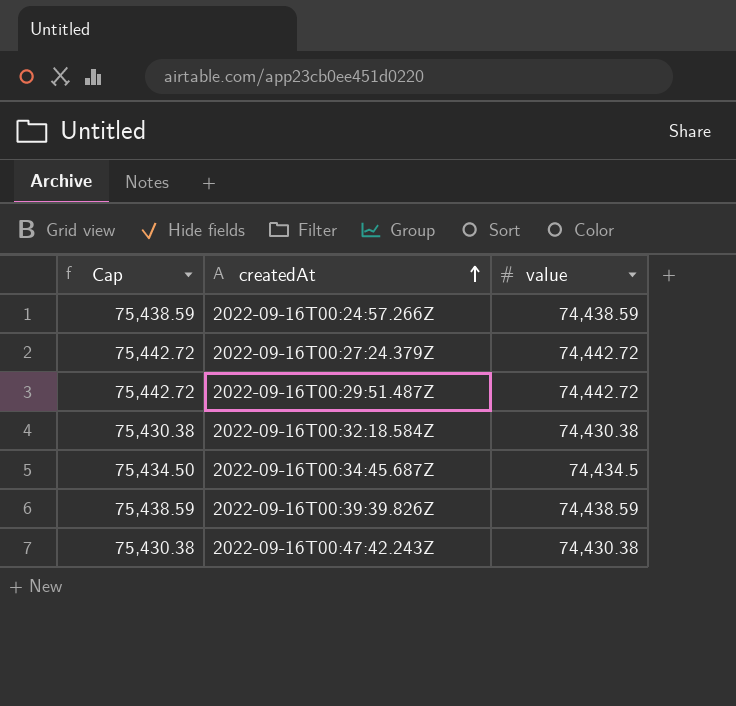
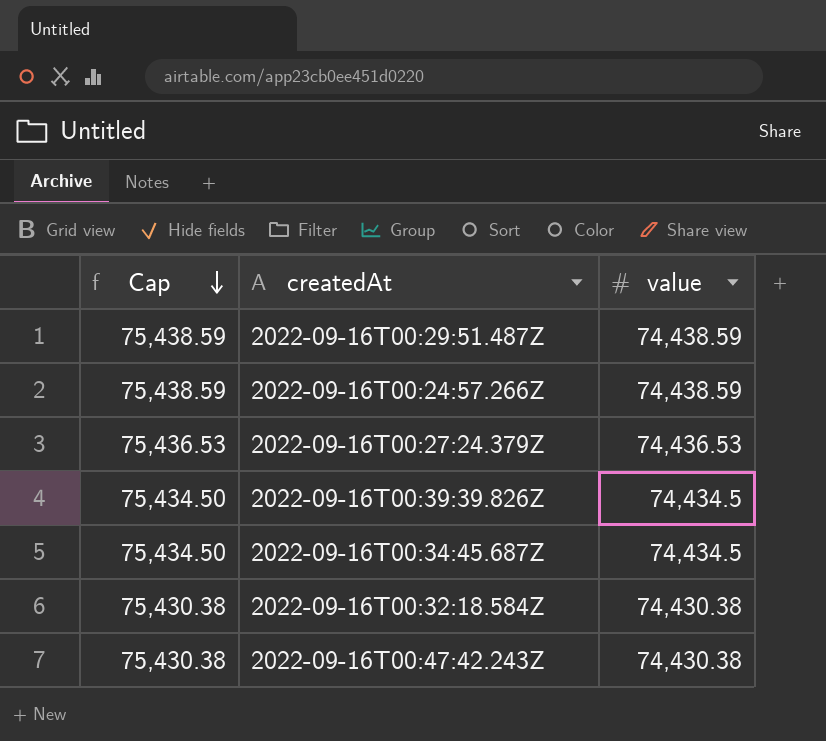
row order: createdAt ascending -> Cap descending
2022-09-16T00:29:51.487Z | Cap: 75,442.72 -> 75,438.59
2022-09-16T00:29:51.487Z | value: 74,442.72 -> 74,438.59
2022-09-16T00:27:24.379Z | Cap: 75,442.72 -> 75,436.53
2022-09-16T00:27:24.379Z | value: 74,442.72 -> 74,436.53
2022-09-16T00:39:39.826Z | Cap: 75,438.59 -> 75,434.50
2022-09-16T00:39:39.826Z | value: 74,438.59 -> 74,434.5

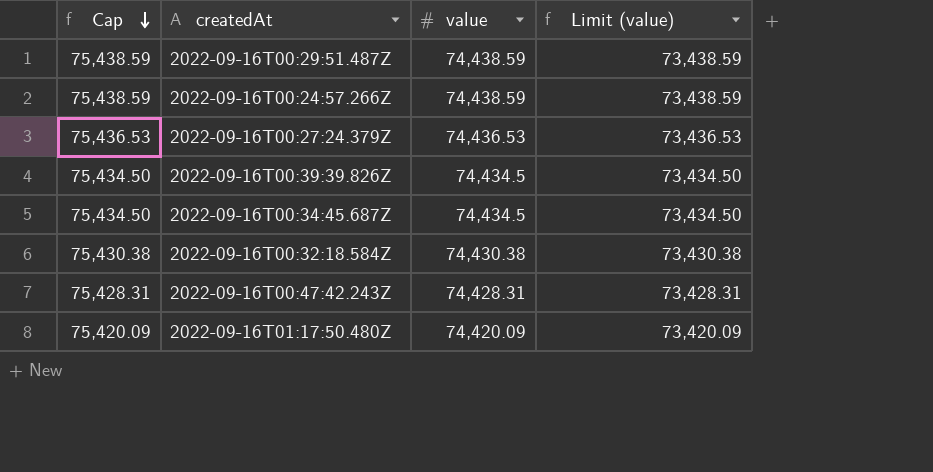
column Limit (value) | formula: none -> [value] - 1000
2022-09-16T00:47:42.243Z | Cap: 75,430.38 -> 75,428.31
2022-09-16T00:47:42.243Z | value: 74,430.38 -> 74,428.31
row 2022-09-16T01:17:50.480Z: none -> 75,420.09 | 74,420.09 | 73,420.09

